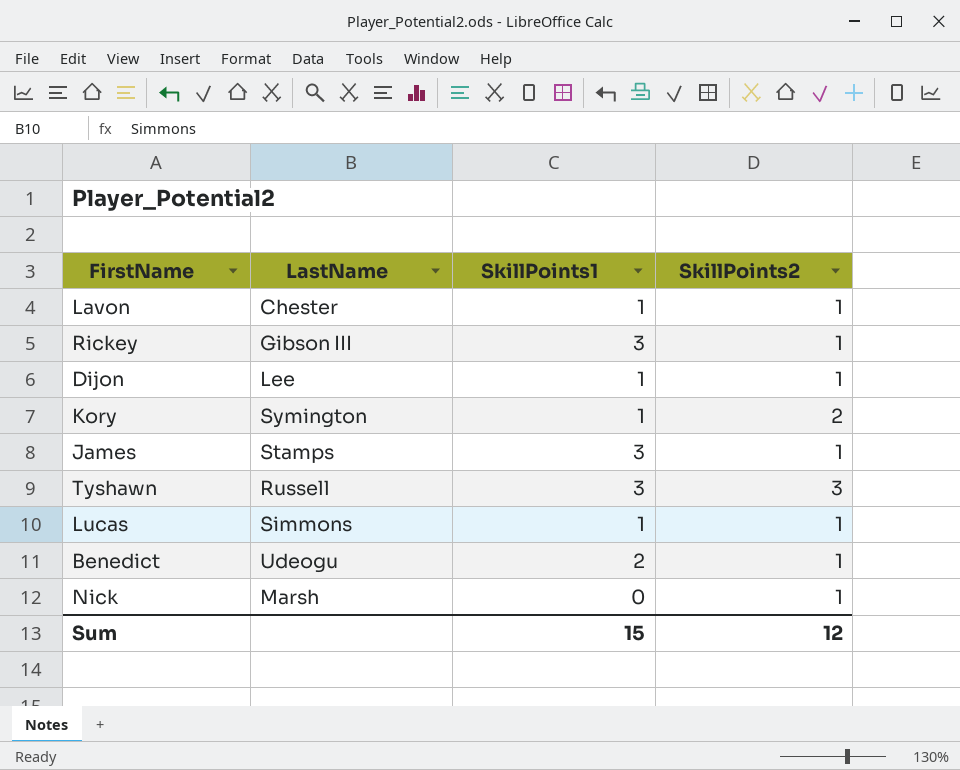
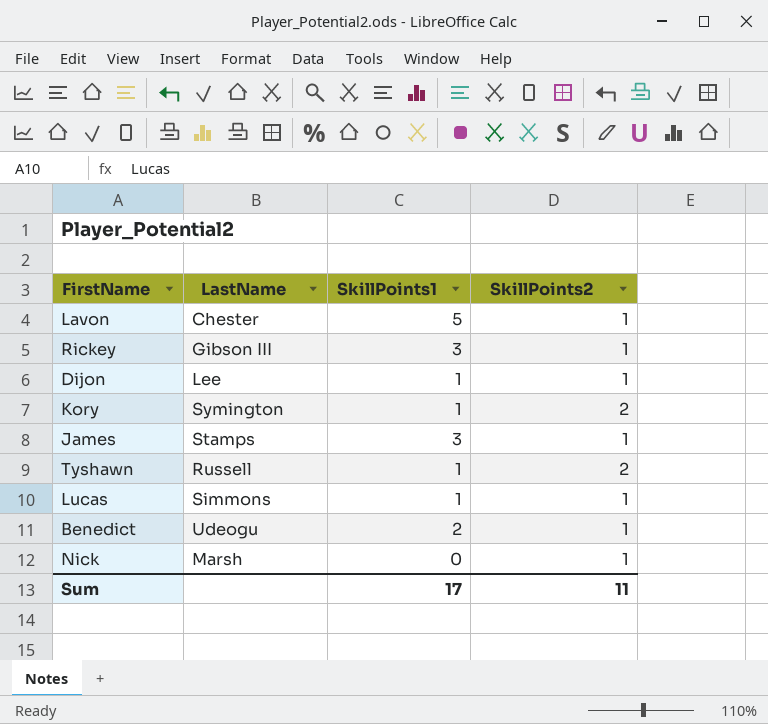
Lavon | SkillPoints1: 1 -> 5
Tyshawn | SkillPoints1: 3 -> 1
Tyshawn | SkillPoints2: 3 -> 2
Sum | SkillPoints1: 15 -> 17
Sum | SkillPoints2: 12 -> 11

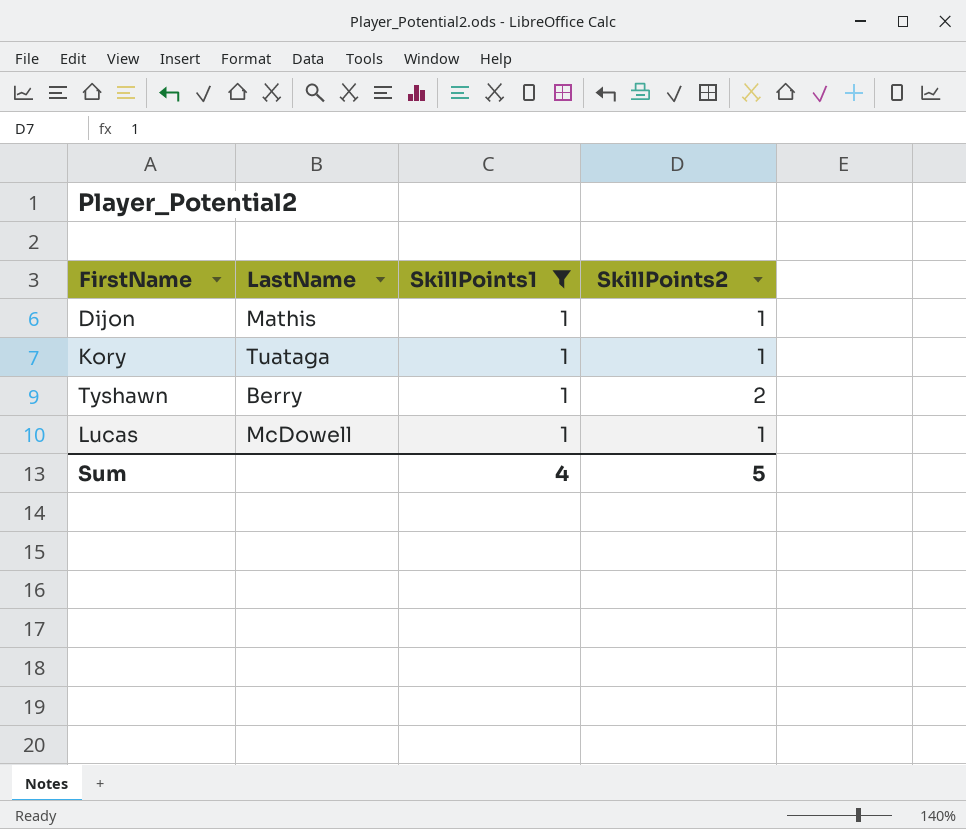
filter: none -> SkillPoints1 = 1
Dijon | LastName: Lee -> Mathis
Kory | LastName: Symington -> Tuataga
Kory | SkillPoints2: 2 -> 1
Tyshawn | LastName: Russell -> Berry
Lucas | LastName: Simmons -> McDowell
Sum | SkillPoints1: 17 -> 4
Sum | SkillPoints2: 11 -> 5

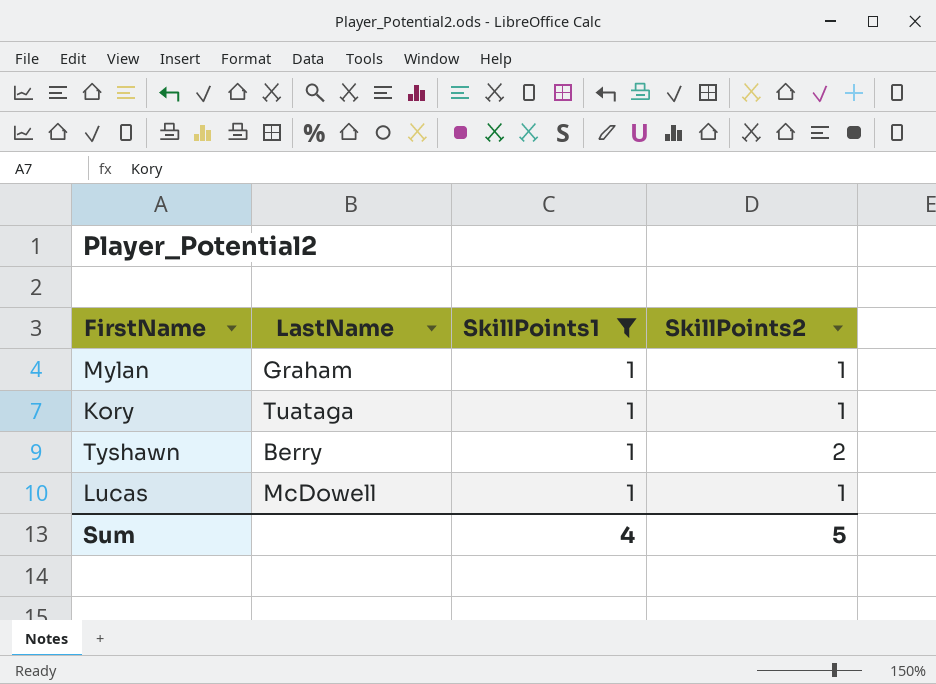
row Dijon: Mathis | 1 | 1 -> none
row Mylan: none -> Graham | 1 | 1

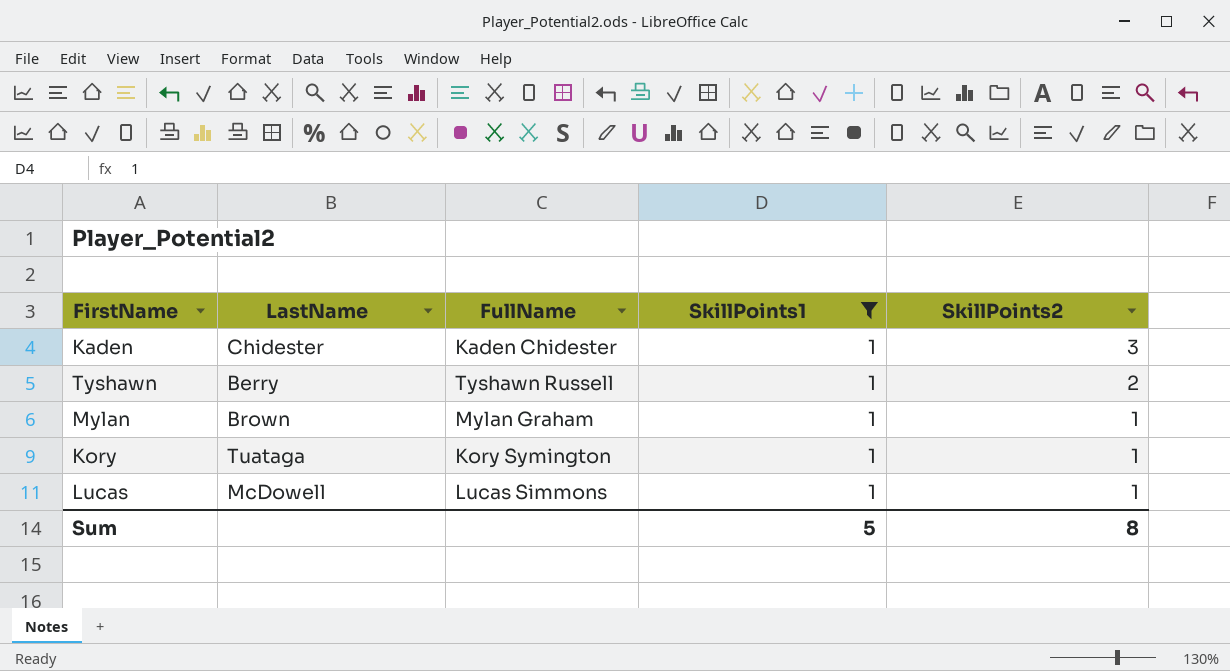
row order: none -> SkillPoints2 descending
column FullName | position: none -> 3
row Kaden: none -> Chidester | Kaden Chidester | 1 | 3
Mylan | LastName: Graham -> Brown
Sum | SkillPoints1: 4 -> 5
Sum | SkillPoints2: 5 -> 8

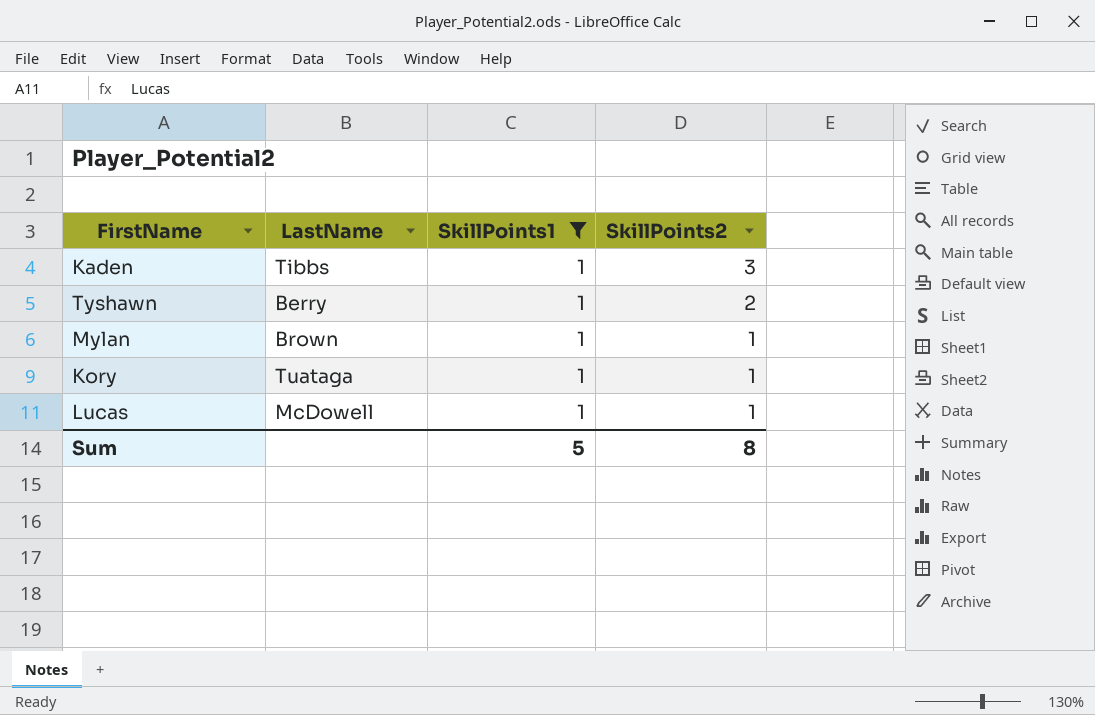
column FullName | position: 3 -> none
Kaden | LastName: Chidester -> Tibbs

